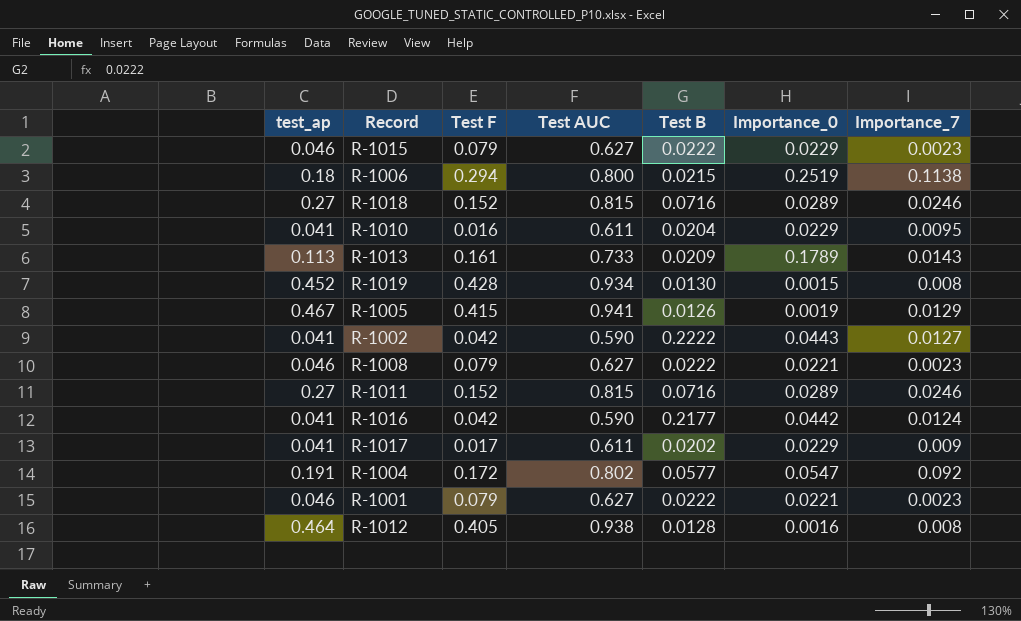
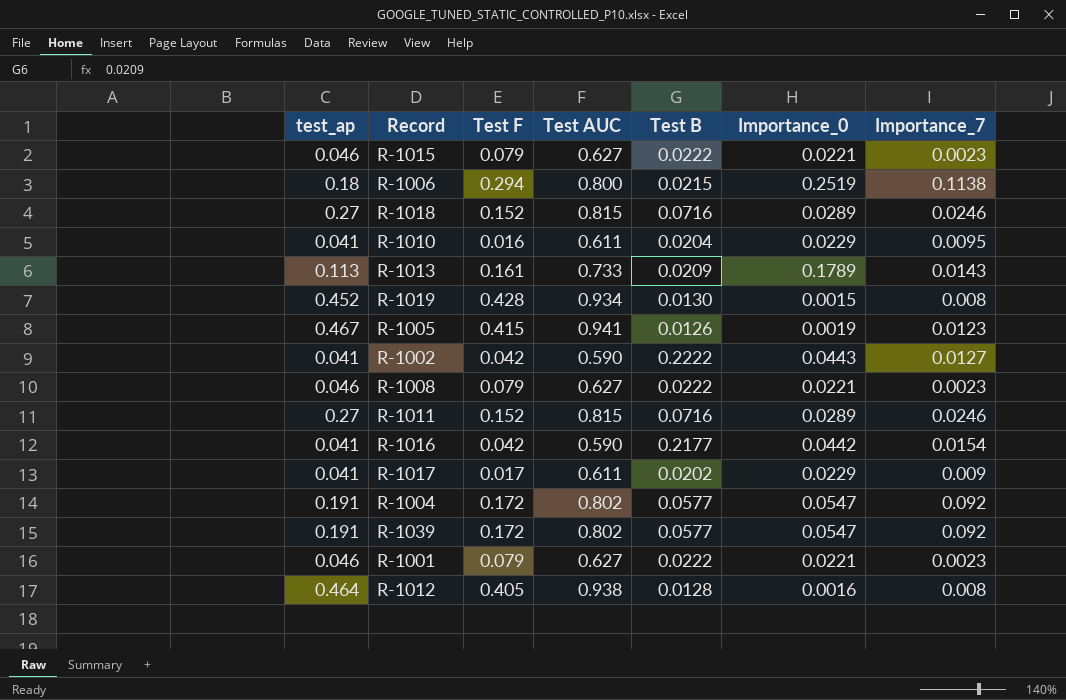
R-1015 | Importance_0: 0.0229 -> 0.0221
R-1005 | Importance_7: 0.0129 -> 0.0123
R-1016 | Importance_7: 0.0124 -> 0.0154
row R-1039: none -> 0.191 | 0.172 | 0.802 | 0.0577 | 0.0547 | 0.092

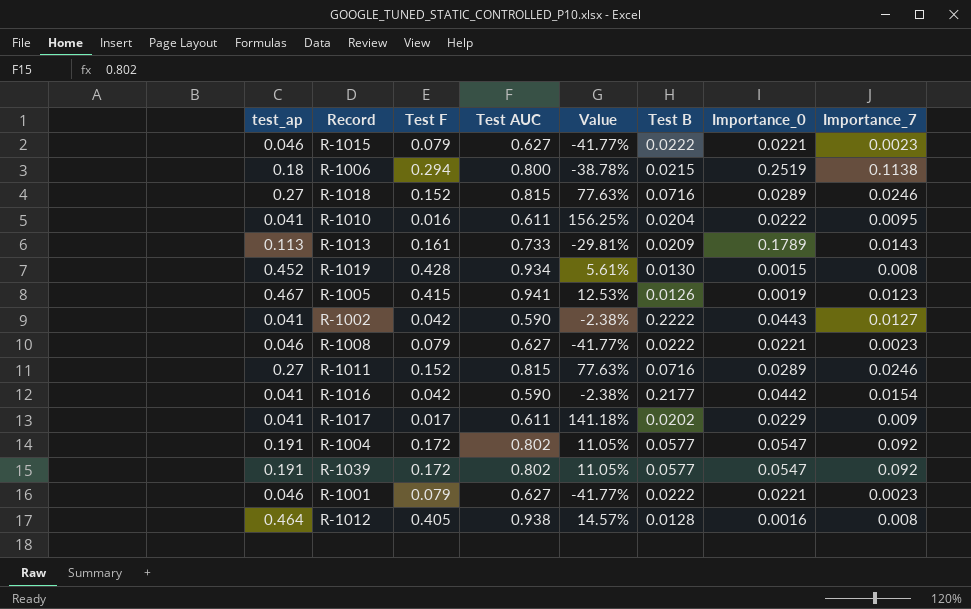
column Value | formula: none -> ([test_ap] - [Test F]) / [Test F]
R-1010 | Importance_0: 0.0229 -> 0.0222

